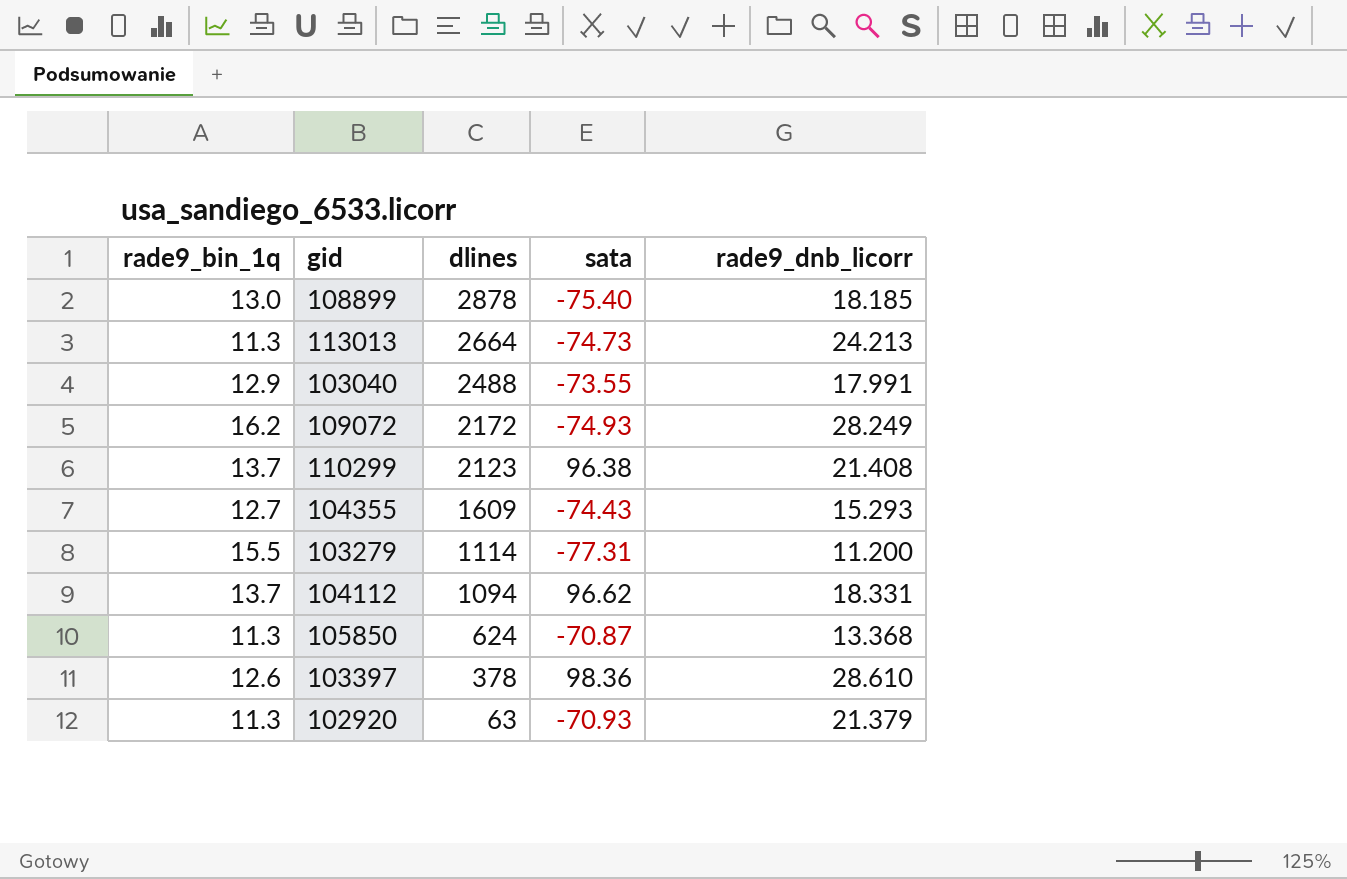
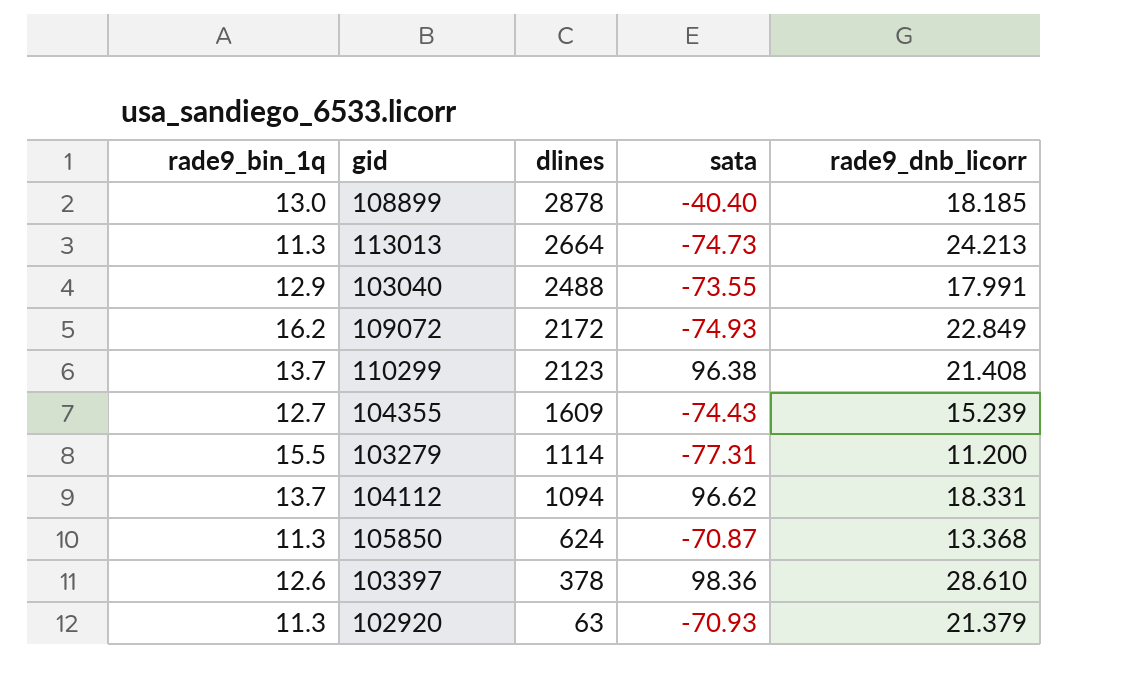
108899 | sata: -75.40 -> -40.40
109072 | rade9_dnb_licorr: 28.249 -> 22.849
104355 | rade9_dnb_licorr: 15.293 -> 15.239

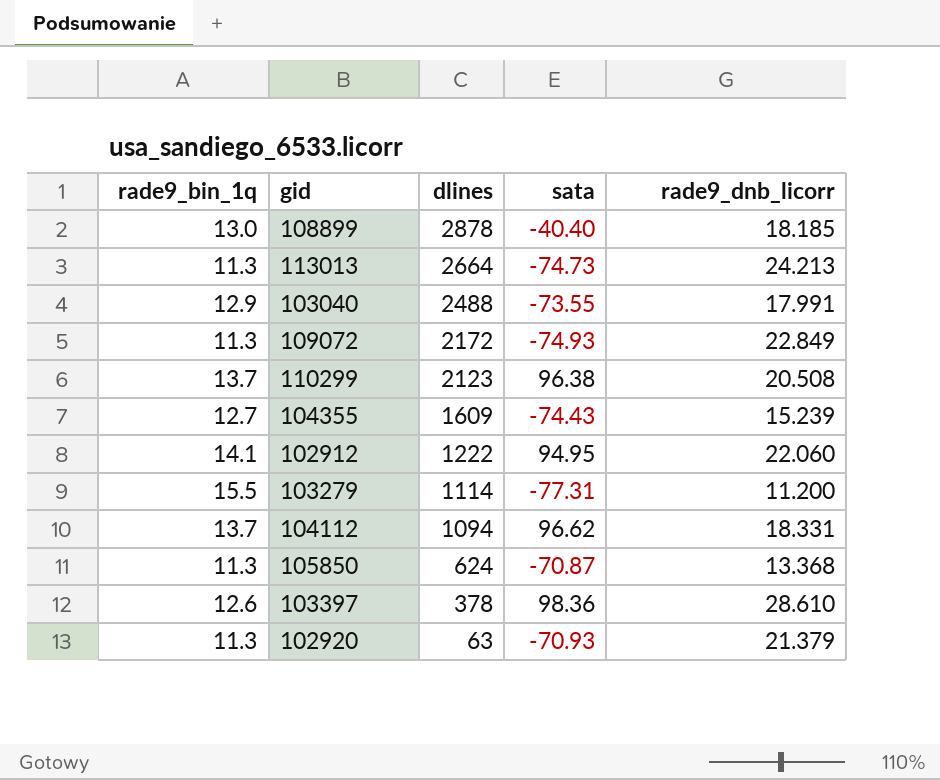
109072 | rade9_bin_1q: 16.2 -> 11.3
110299 | rade9_dnb_licorr: 21.408 -> 20.508
row 102912: none -> 14.1 | 1222 | 94.95 | 22.060

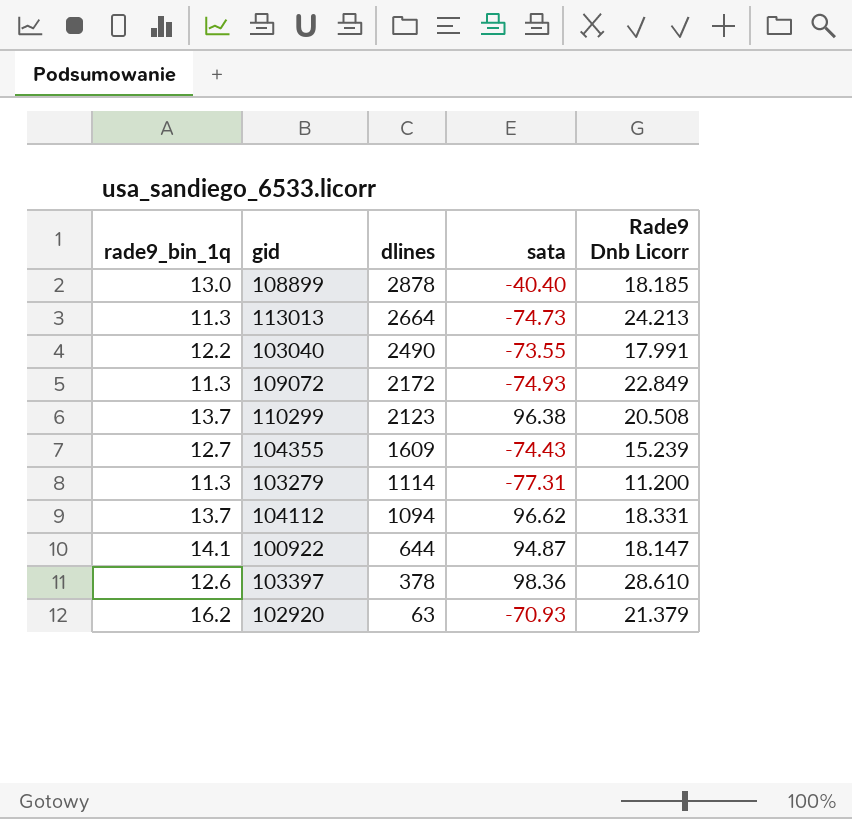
column name: rade9_dnb_licorr -> Rade9 Dnb Licorr
row 102912: 14.1 | 1222 | 94.95 | 22.060 -> none
row 105850: 11.3 | 624 | -70.87 | 13.368 -> none
103040 | rade9_bin_1q: 12.9 -> 12.2
103040 | dlines: 2488 -> 2490
103279 | rade9_bin_1q: 15.5 -> 11.3
row 100922: none -> 14.1 | 644 | 94.87 | 18.147
102920 | rade9_bin_1q: 11.3 -> 16.2

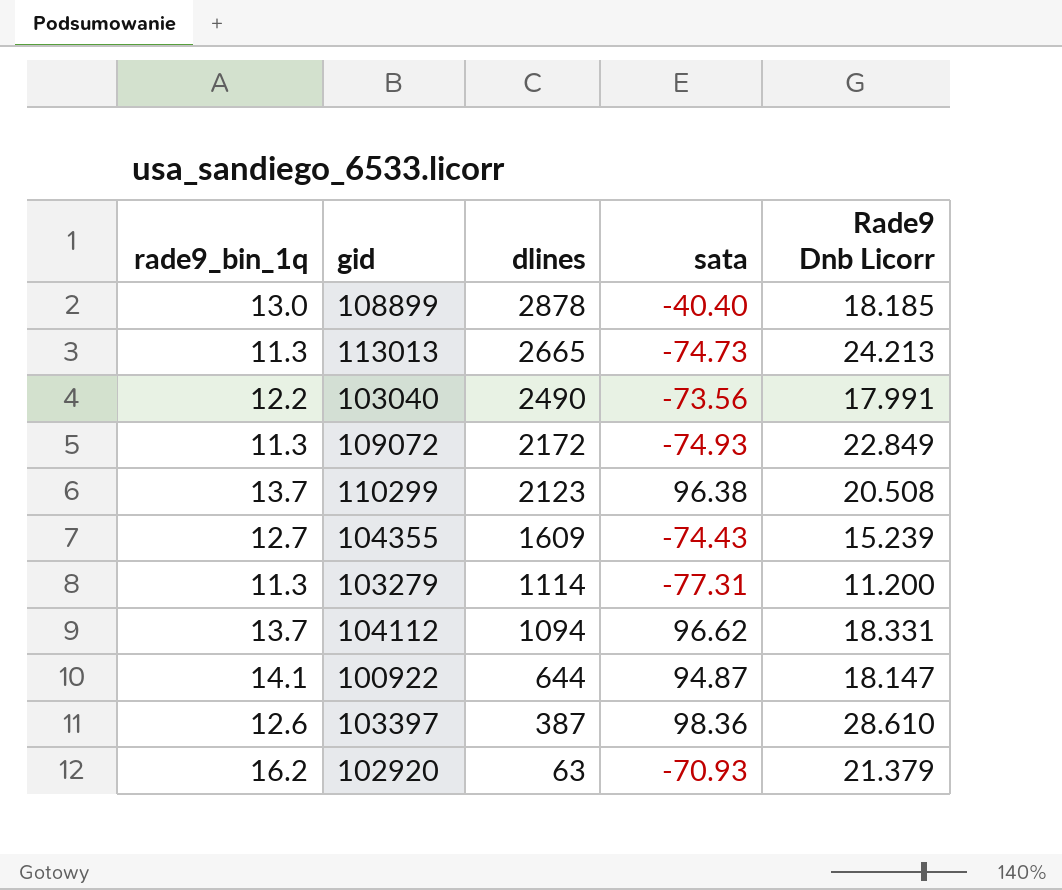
113013 | dlines: 2664 -> 2665
103040 | sata: -73.55 -> -73.56
103397 | dlines: 378 -> 387

